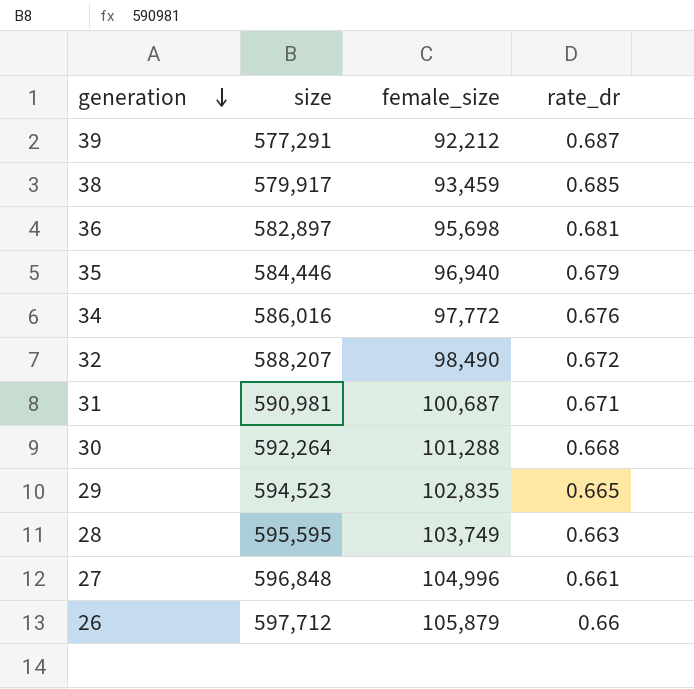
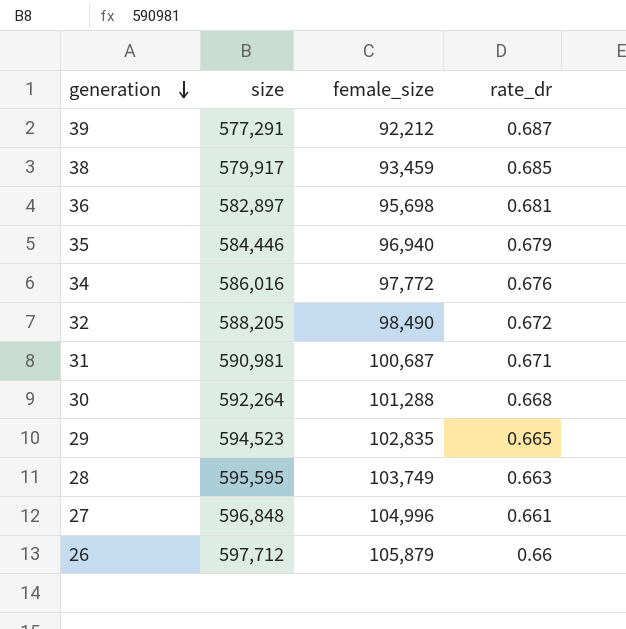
32 | size: 588,207 -> 588,205

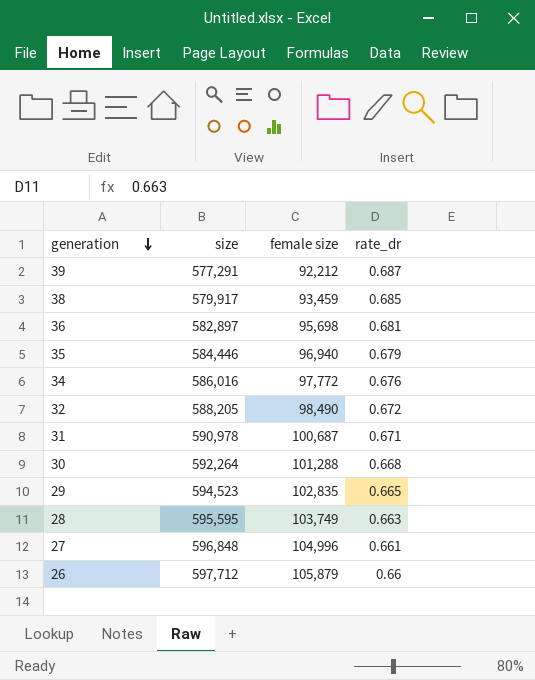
column name: female_size -> female size
31 | size: 590,981 -> 590,978

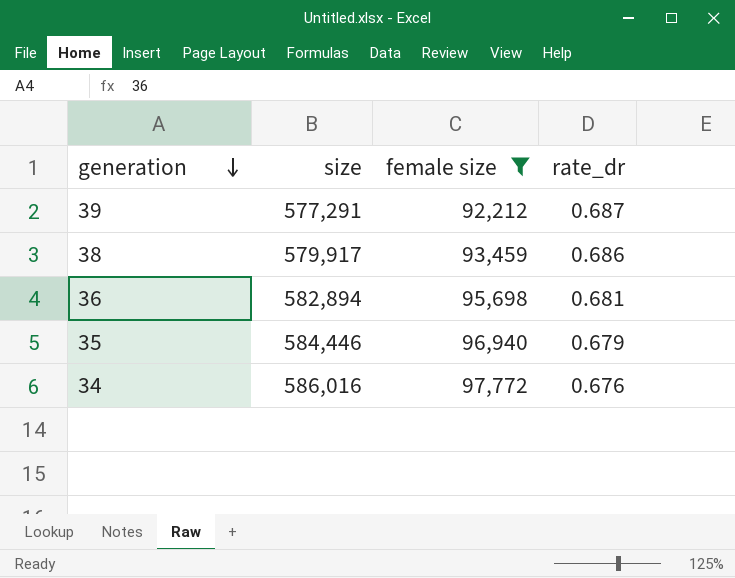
filter: none -> female size <= 97,772
38 | rate_dr: 0.685 -> 0.686
36 | size: 582,897 -> 582,894

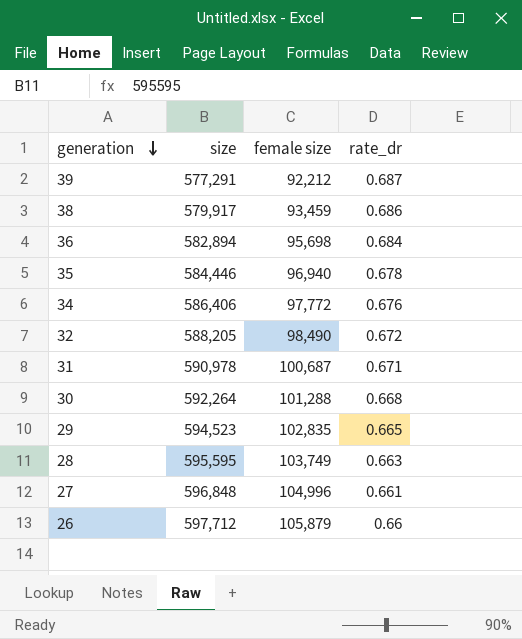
filter: female size <= 97,772 -> none
36 | rate_dr: 0.681 -> 0.684
35 | rate_dr: 0.679 -> 0.678
34 | size: 586,016 -> 586,406

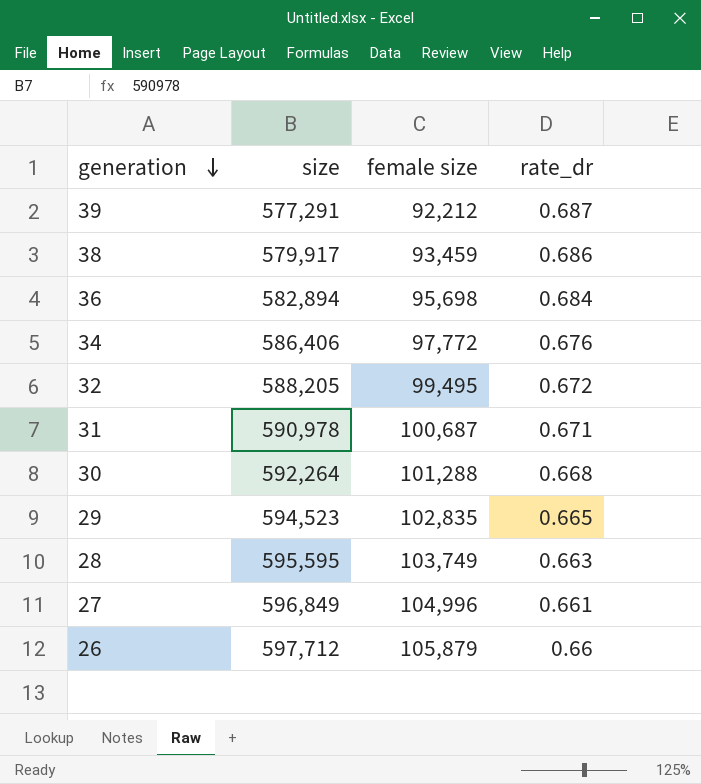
row 35: 584,446 | 96,940 | 0.678 -> none
32 | female size: 98,490 -> 99,495
27 | size: 596,848 -> 596,849

